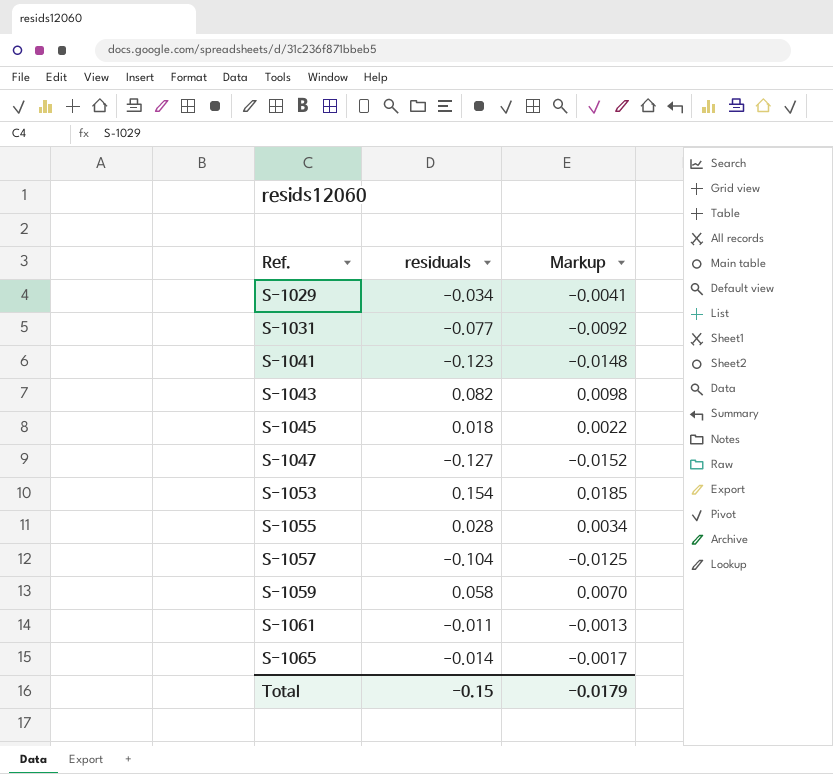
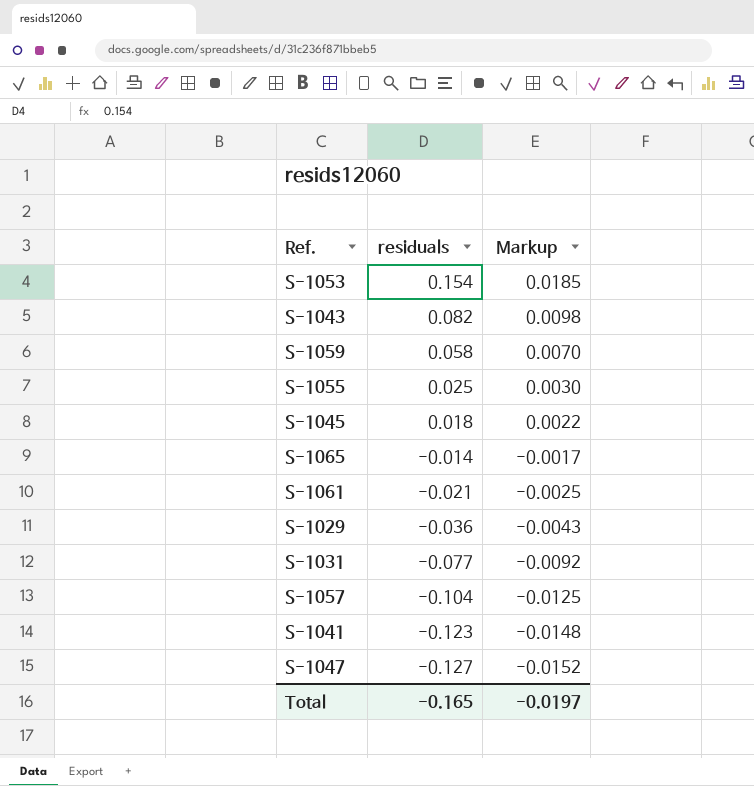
row order: Ref. ascending -> residuals descending
S-1055 | residuals: 0.028 -> 0.025
S-1055 | Markup: 0.0034 -> 0.0030
S-1061 | residuals: -0.011 -> -0.021
S-1061 | Markup: -0.0013 -> -0.0025
S-1029 | residuals: -0.034 -> -0.036
S-1029 | Markup: -0.0041 -> -0.0043
Total | residuals: -0.15 -> -0.165
Total | Markup: -0.0179 -> -0.0197

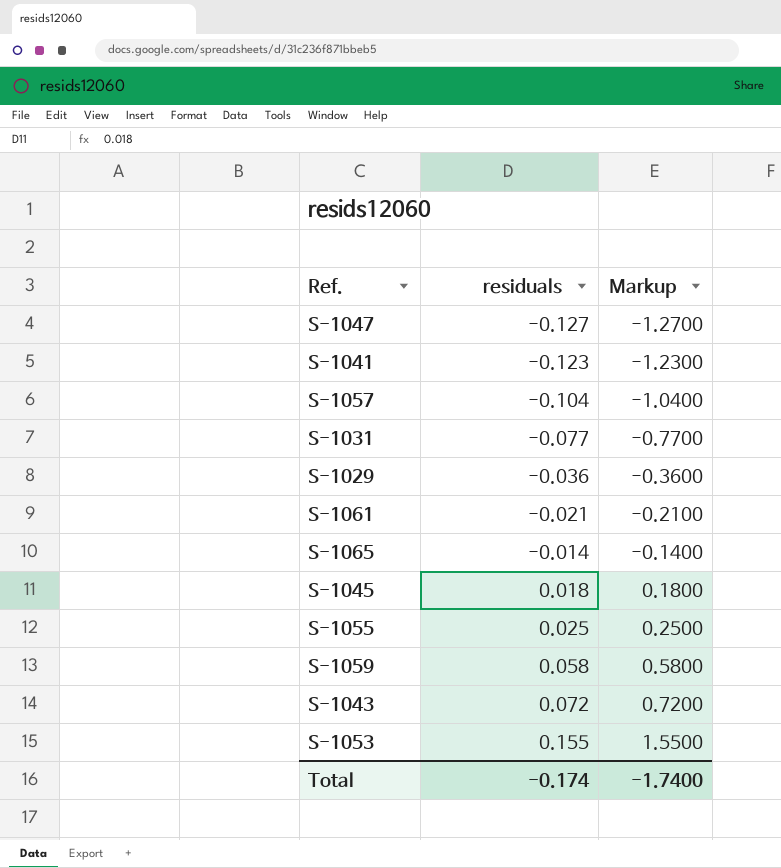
row order: residuals descending -> residuals ascending
column Markup | formula: [residuals] * 0.12 -> [residuals] * 10
S-1043 | residuals: 0.082 -> 0.072
S-1053 | residuals: 0.154 -> 0.155
Total | residuals: -0.165 -> -0.174
Total | Markup: -0.0197 -> -1.7400

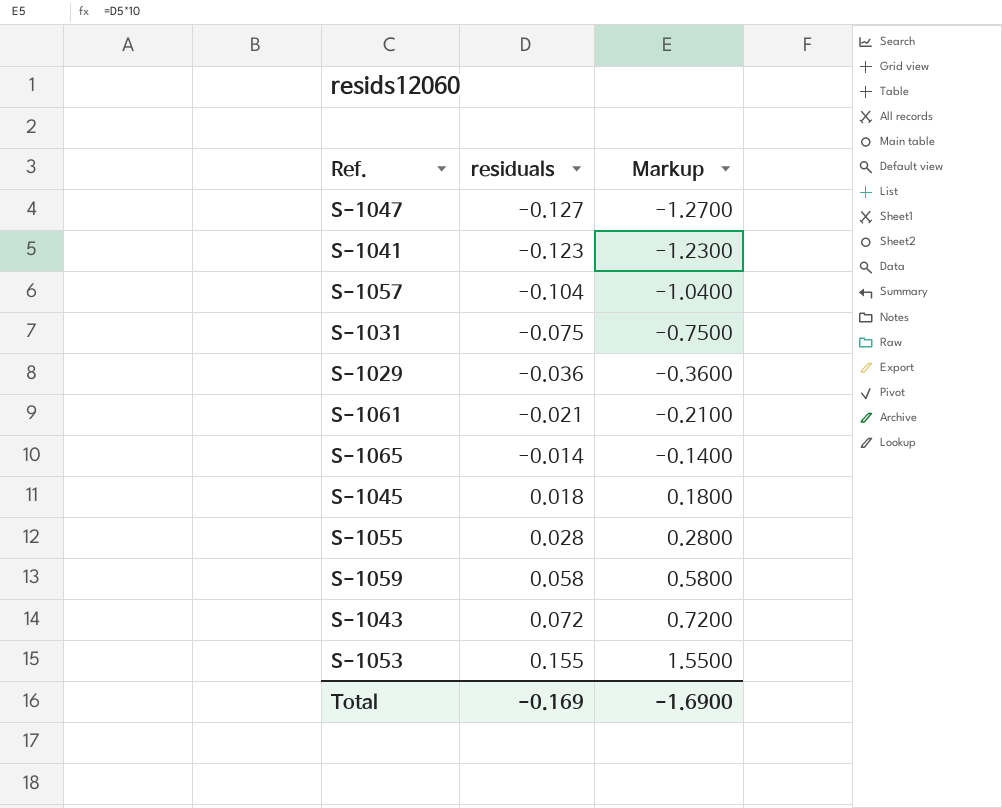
S-1031 | residuals: -0.077 -> -0.075
S-1031 | Markup: -0.7700 -> -0.7500
S-1055 | residuals: 0.025 -> 0.028
S-1055 | Markup: 0.2500 -> 0.2800
Total | residuals: -0.174 -> -0.169
Total | Markup: -1.7400 -> -1.6900

